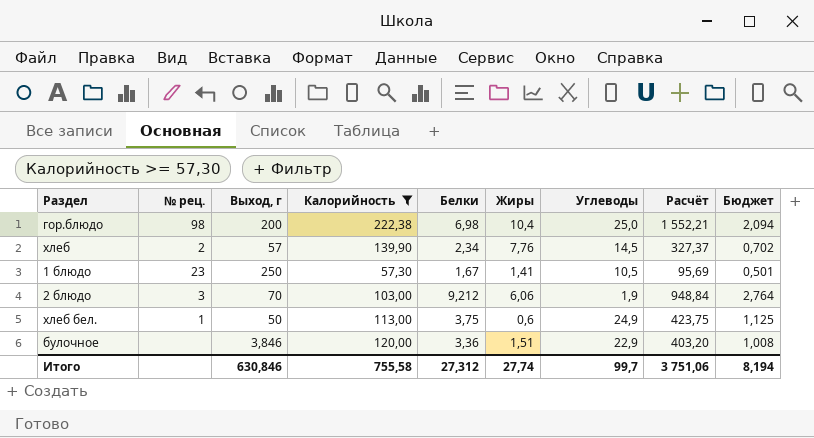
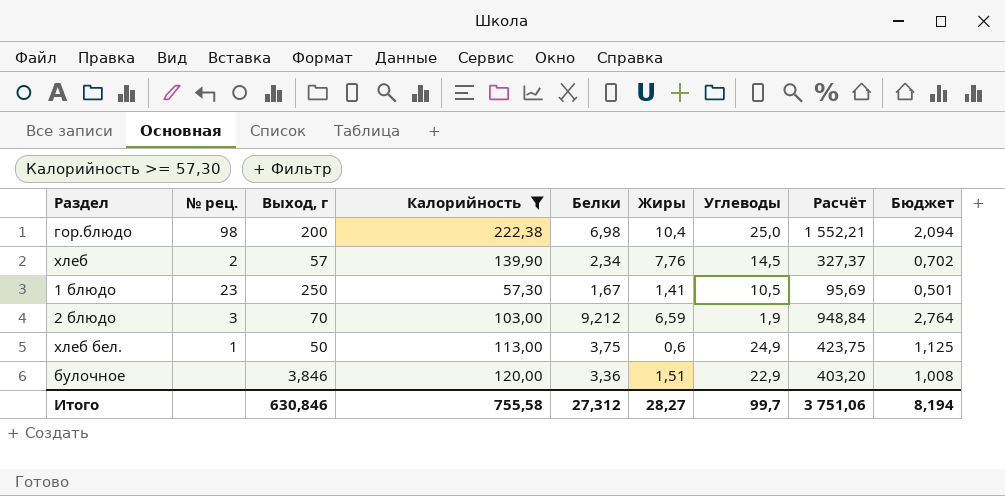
2 блюдо | Жиры: 6,06 -> 6,59
Итого | Жиры: 27,74 -> 28,27

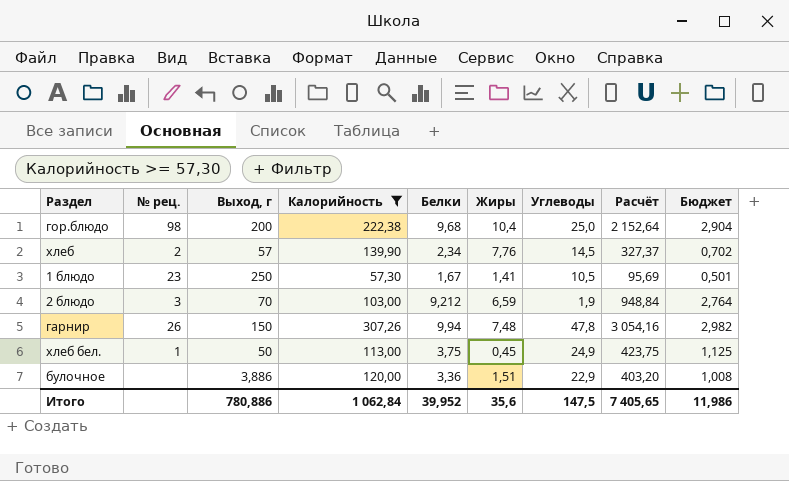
гор.блюдо | Белки: 6,98 -> 9,68
гор.блюдо | Расчёт: 1 552,21 -> 2 152,64
гор.блюдо | Бюджет: 2,094 -> 2,904
row гарнир: none -> 26 | 150 | 307,26 | 9,94 | 7,48 | 47,8 | 3 054,16 | 2,982
хлеб бел. | Жиры: 0,6 -> 0,45
булочное | Выход, г: 3,846 -> 3,886
Итого | Выход, г: 630,846 -> 780,886
Итого | Калорийность: 755,58 -> 1 062,84
Итого | Белки: 27,312 -> 39,952
Итого | Жиры: 28,27 -> 35,6
Итого | Углеводы: 99,7 -> 147,5
Итого | Расчёт: 3 751,06 -> 7 405,65
Итого | Бюджет: 8,194 -> 11,986

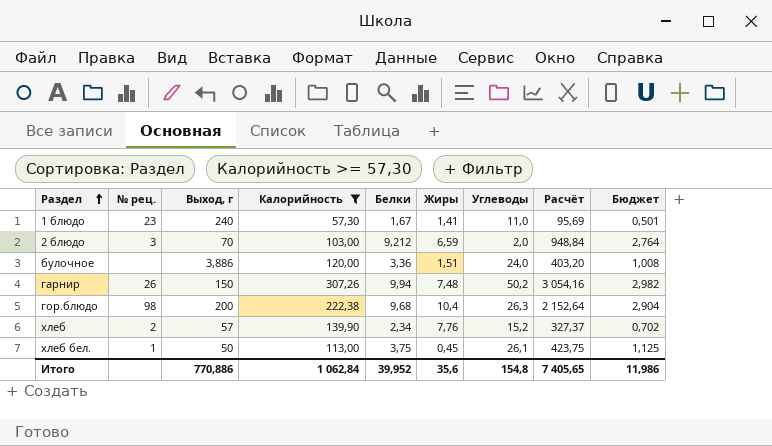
row order: none -> Раздел ascending
1 блюдо | Выход, г: 250 -> 240
1 блюдо | Углеводы: 10,5 -> 11,0
2 блюдо | Углеводы: 1,9 -> 2,0
булочное | Углеводы: 22,9 -> 24,0
гарнир | Углеводы: 47,8 -> 50,2
гор.блюдо | Углеводы: 25,0 -> 26,3
хлеб | Углеводы: 14,5 -> 15,2
хлеб бел. | Углеводы: 24,9 -> 26,1
Итого | Выход, г: 780,886 -> 770,886
Итого | Углеводы: 147,5 -> 154,8

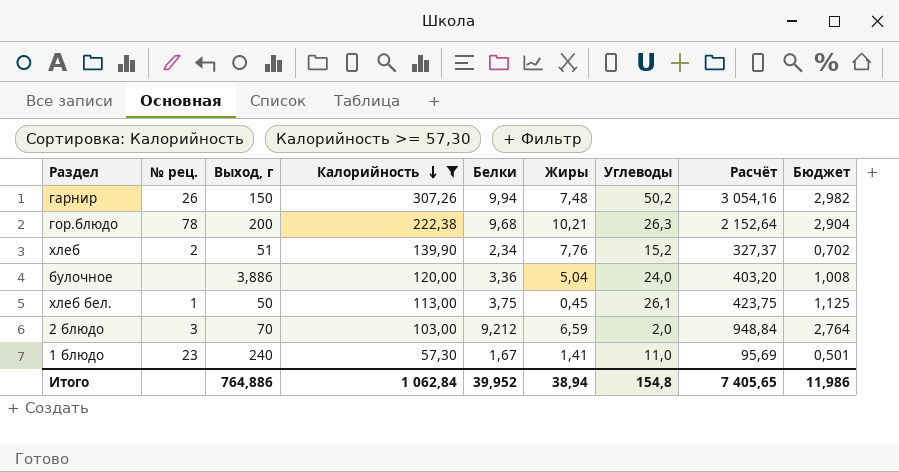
row order: Раздел ascending -> Калорийность descending
гор.блюдо | № рец.: 98 -> 78
гор.блюдо | Жиры: 10,4 -> 10,21
хлеб | Выход, г: 57 -> 51
булочное | Жиры: 1,51 -> 5,04
Итого | Выход, г: 770,886 -> 764,886
Итого | Жиры: 35,6 -> 38,94

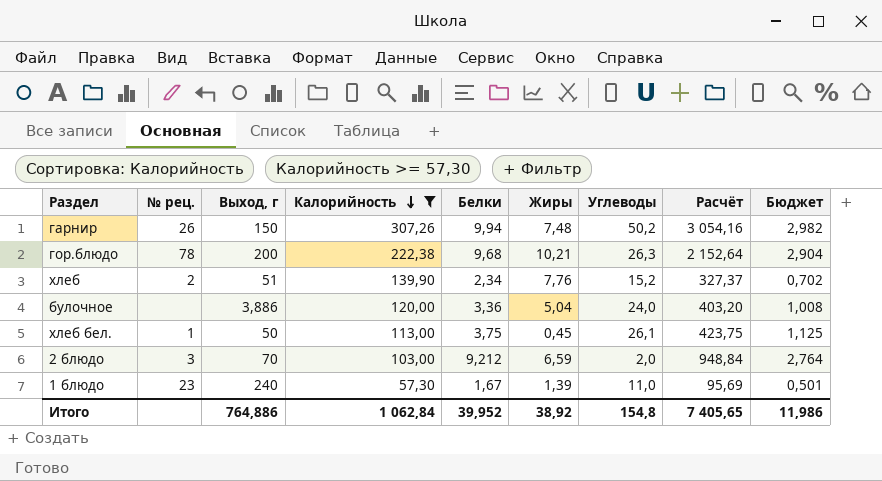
1 блюдо | Жиры: 1,41 -> 1,39
Итого | Жиры: 38,94 -> 38,92

